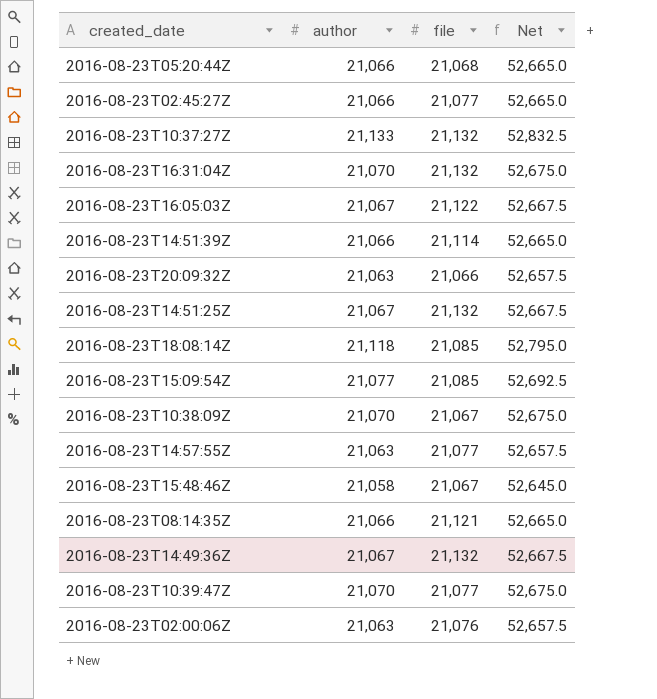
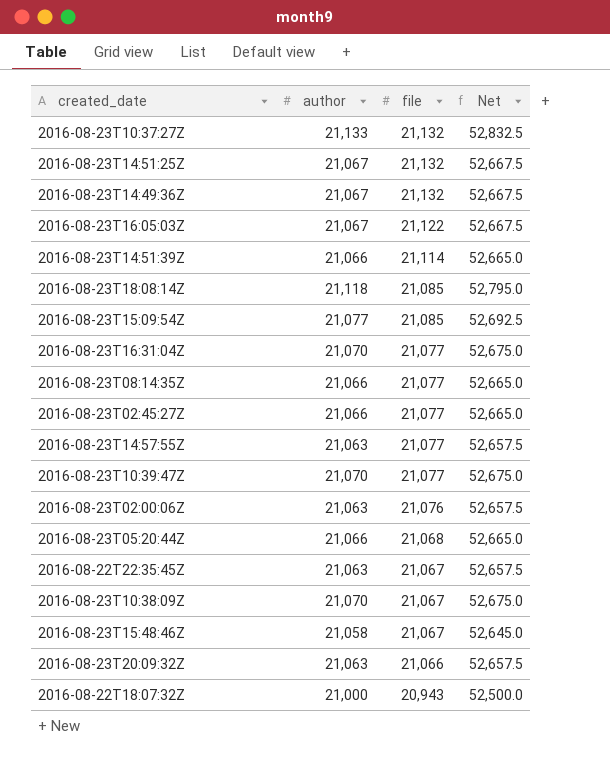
row order: none -> file descending
2016-08-23T16:31:04Z | file: 21,132 -> 21,077
2016-08-23T08:14:35Z | file: 21,121 -> 21,077
row 2016-08-22T22:35:45Z: none -> 21,063 | 21,067 | 52,657.5
row 2016-08-22T18:07:32Z: none -> 21,000 | 20,943 | 52,500.0

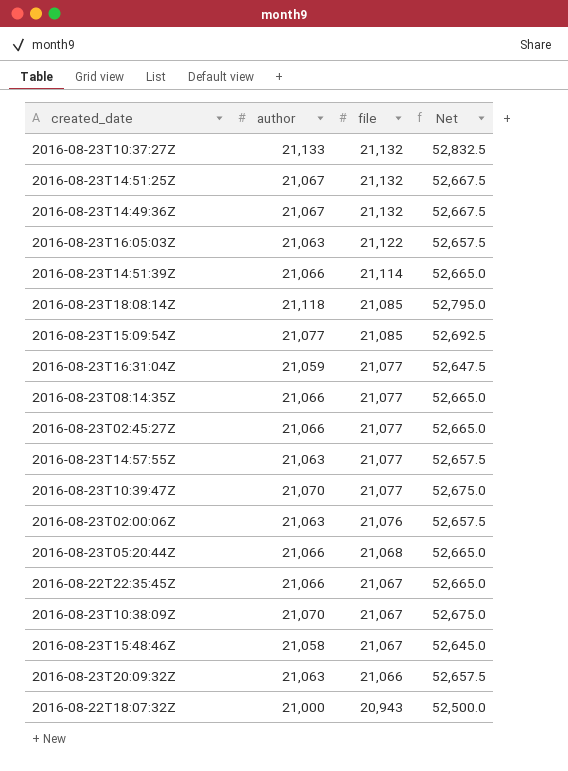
2016-08-23T16:05:03Z | author: 21,067 -> 21,063
2016-08-23T16:05:03Z | Net: 52,667.5 -> 52,657.5
2016-08-23T16:31:04Z | author: 21,070 -> 21,059
2016-08-23T16:31:04Z | Net: 52,675.0 -> 52,647.5
2016-08-22T22:35:45Z | author: 21,063 -> 21,066
2016-08-22T22:35:45Z | Net: 52,657.5 -> 52,665.0

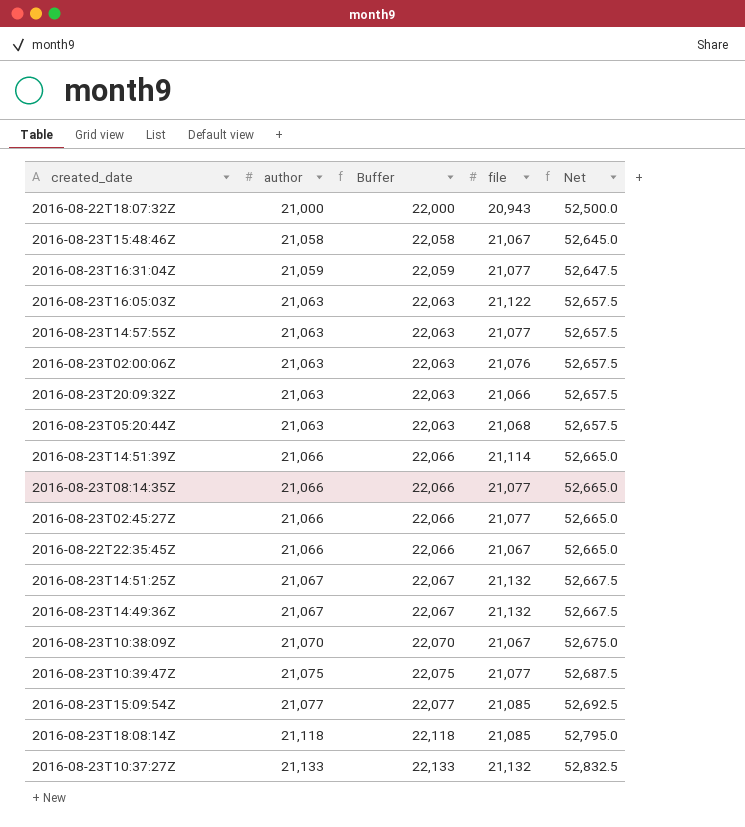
row order: file descending -> author ascending
column Buffer | formula: none -> [author] + 1000
2016-08-23T05:20:44Z | author: 21,066 -> 21,063
2016-08-23T05:20:44Z | Net: 52,665.0 -> 52,657.5
2016-08-23T10:39:47Z | author: 21,070 -> 21,075
2016-08-23T10:39:47Z | Net: 52,675.0 -> 52,687.5

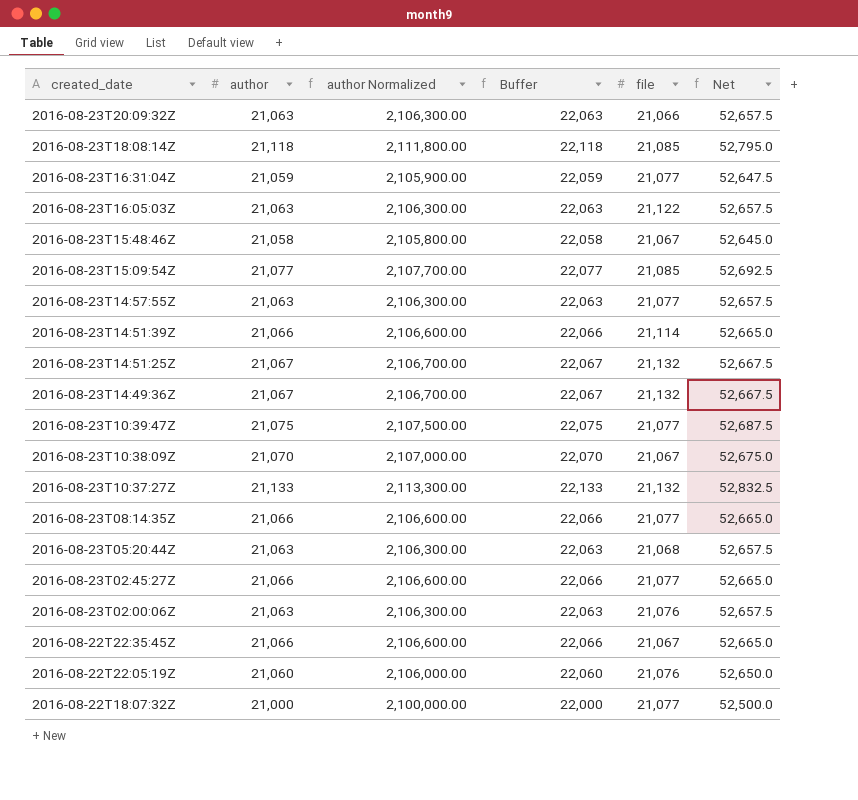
row order: author ascending -> created_date descending
column author Normalized | formula: none -> [author] * 100
row 2016-08-22T22:05:19Z: none -> 21,060 | 2,106,000.00 | 22,060 | 21,076 | 52,650.0
2016-08-22T18:07:32Z | file: 20,943 -> 21,077

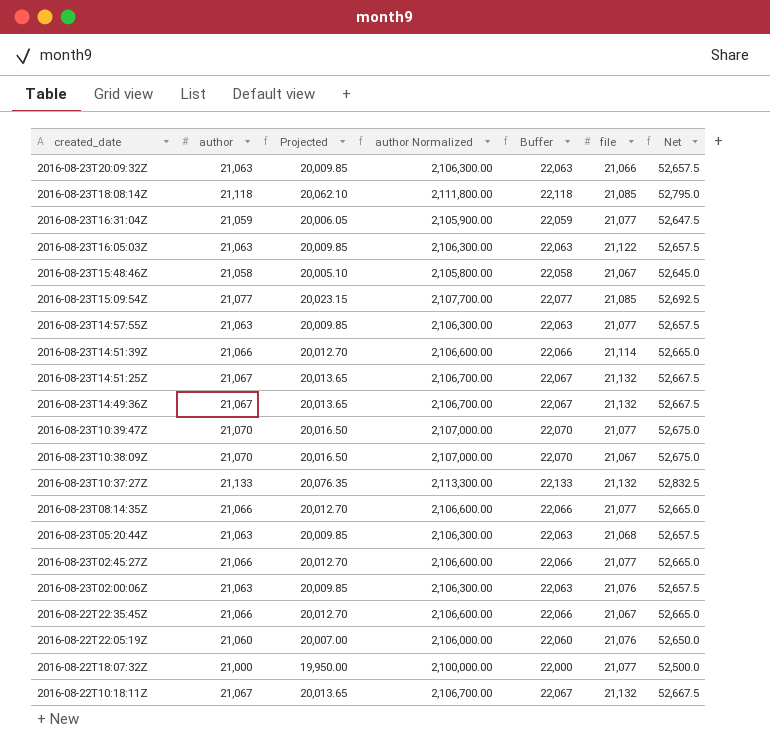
column Projected | formula: none -> [author] * 0.95
2016-08-23T10:39:47Z | author: 21,075 -> 21,070
2016-08-23T10:39:47Z | author Normalized: 2,107,500.00 -> 2,107,000.00
2016-08-23T10:39:47Z | Buffer: 22,075 -> 22,070
2016-08-23T10:39:47Z | Net: 52,687.5 -> 52,675.0
row 2016-08-22T10:18:11Z: none -> 21,067 | 20,013.65 | 2,106,700.00 | 22,067 | 21,132 | 52,667.5

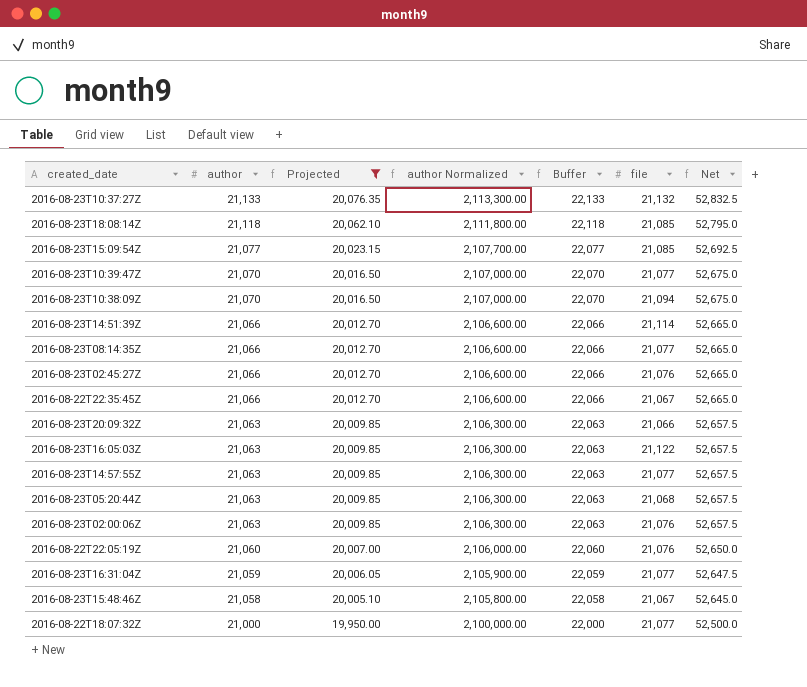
filter: none -> Projected != 20,013.65
row order: created_date descending -> author descending
2016-08-23T10:38:09Z | file: 21,067 -> 21,094
2016-08-23T02:45:27Z | file: 21,077 -> 21,076

